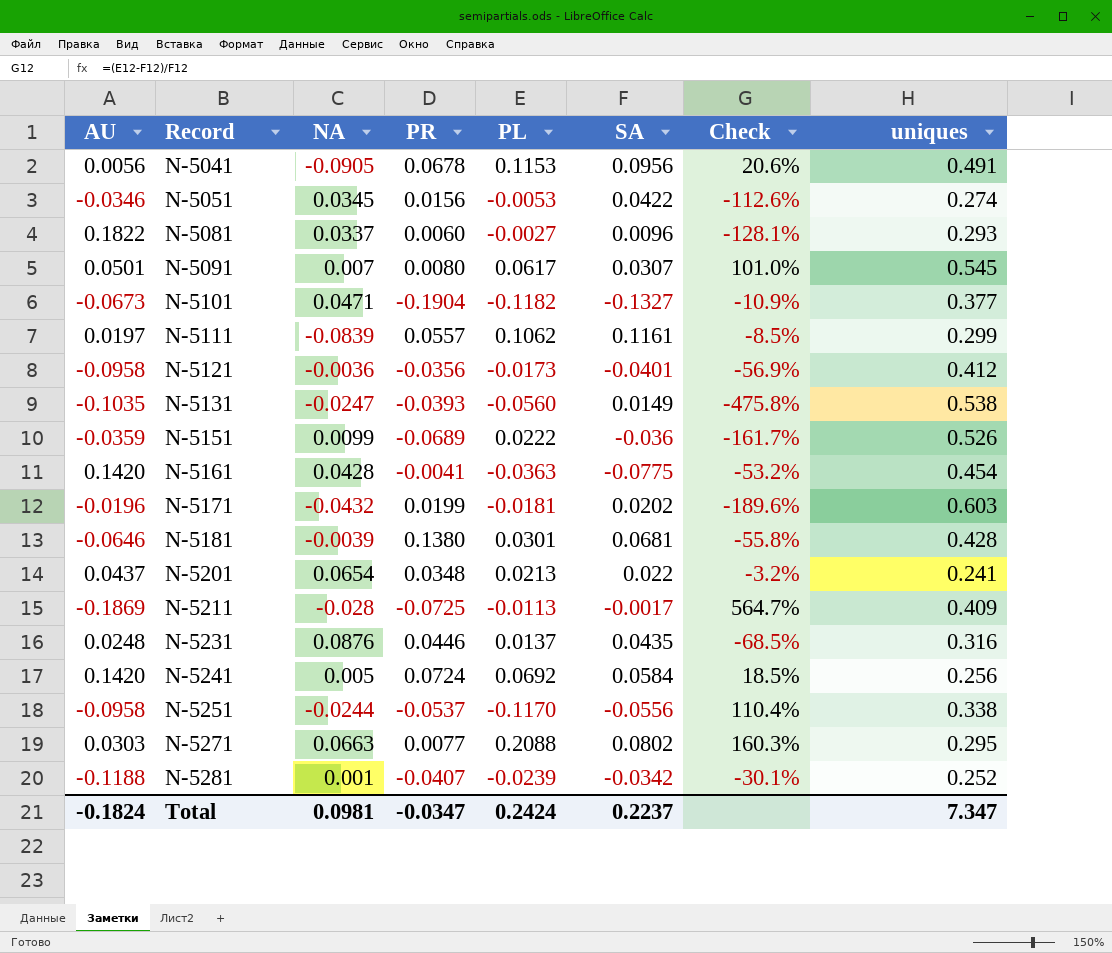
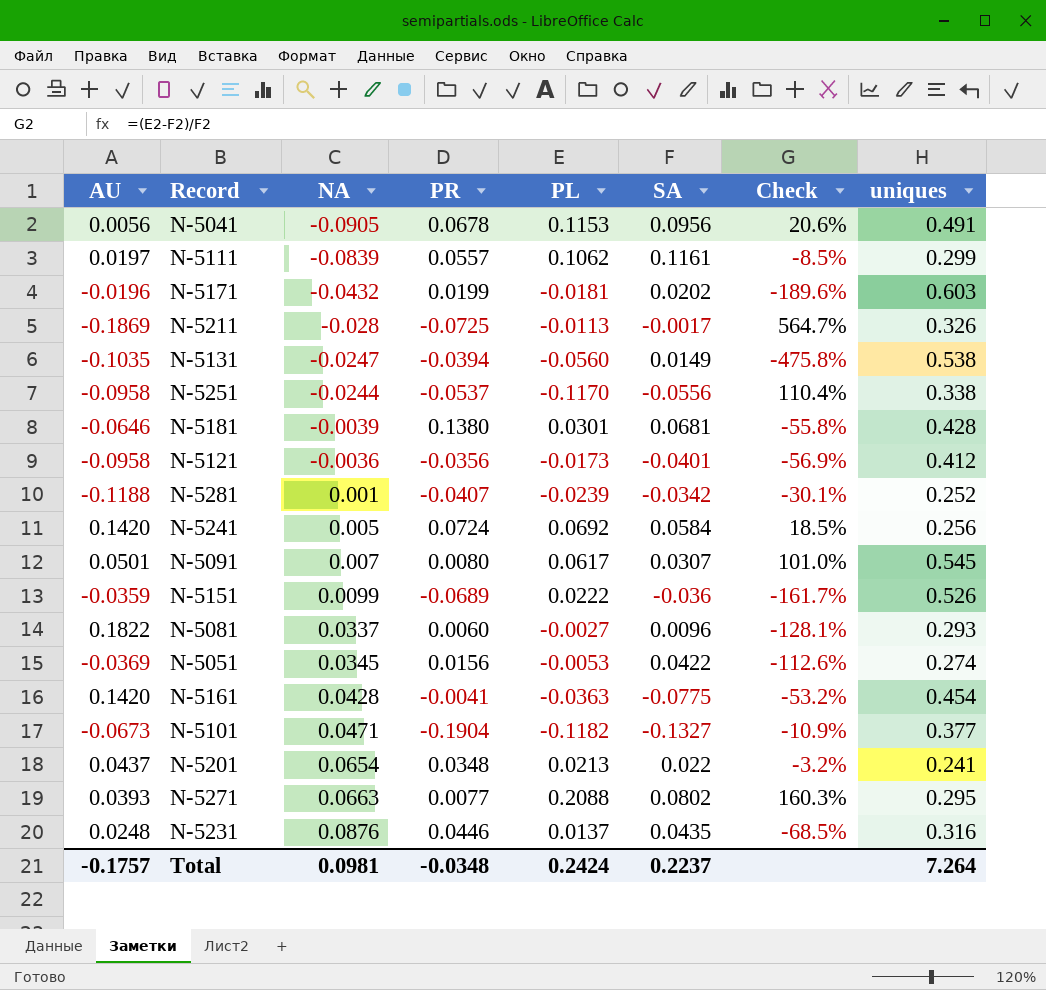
row order: Record ascending -> NA ascending
N-5211 | uniques: 0.409 -> 0.326
N-5131 | PR: -0.0393 -> -0.0394
N-5051 | AU: -0.0346 -> -0.0369
N-5271 | AU: 0.0303 -> 0.0393
Total | AU: -0.1824 -> -0.1757
Total | PR: -0.0347 -> -0.0348
Total | uniques: 7.347 -> 7.264

